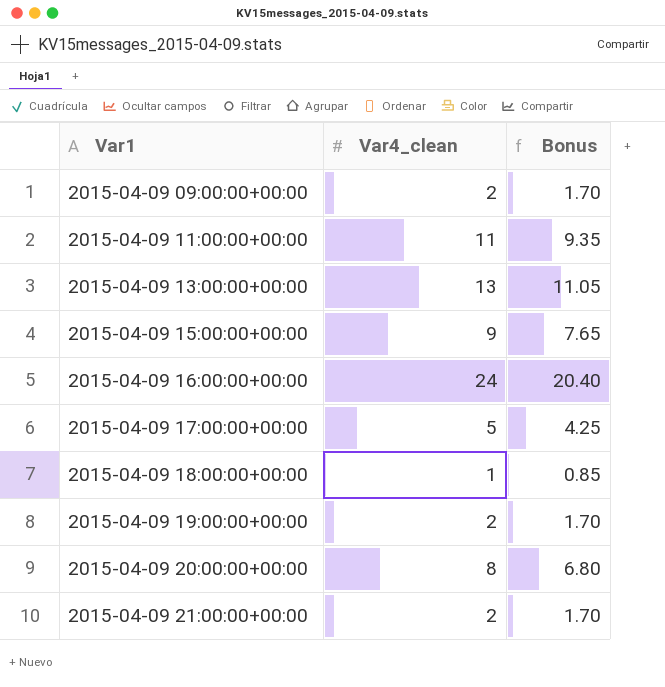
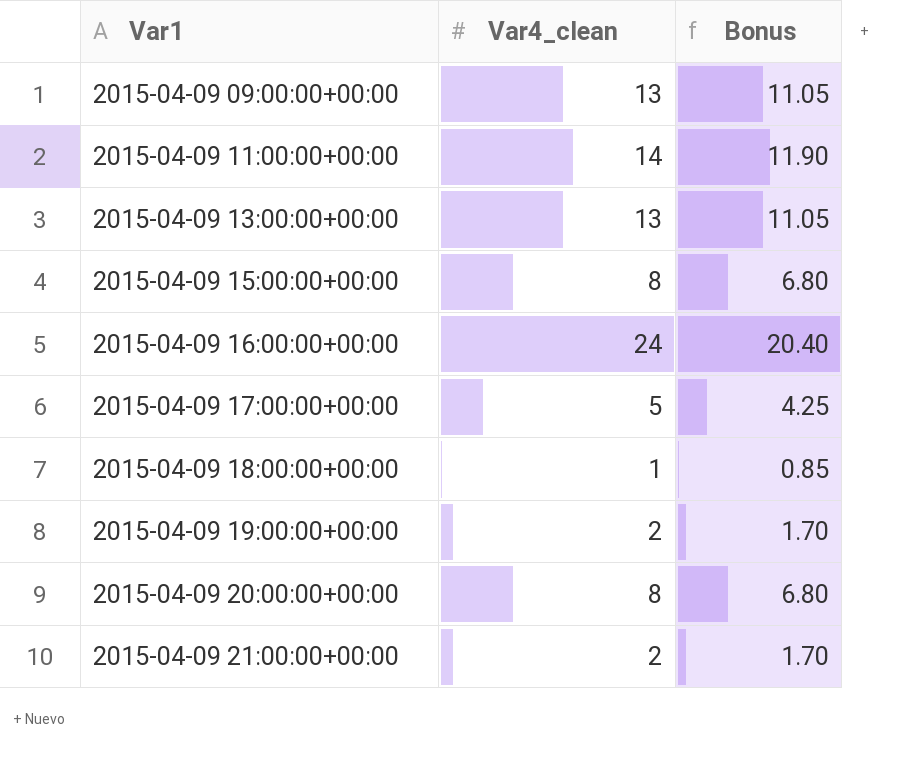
2015-04-09 09:00:00+00:00 | Var4_clean: 2 -> 13
2015-04-09 09:00:00+00:00 | Bonus: 1.70 -> 11.05
2015-04-09 11:00:00+00:00 | Var4_clean: 11 -> 14
2015-04-09 11:00:00+00:00 | Bonus: 9.35 -> 11.90
2015-04-09 15:00:00+00:00 | Var4_clean: 9 -> 8
2015-04-09 15:00:00+00:00 | Bonus: 7.65 -> 6.80

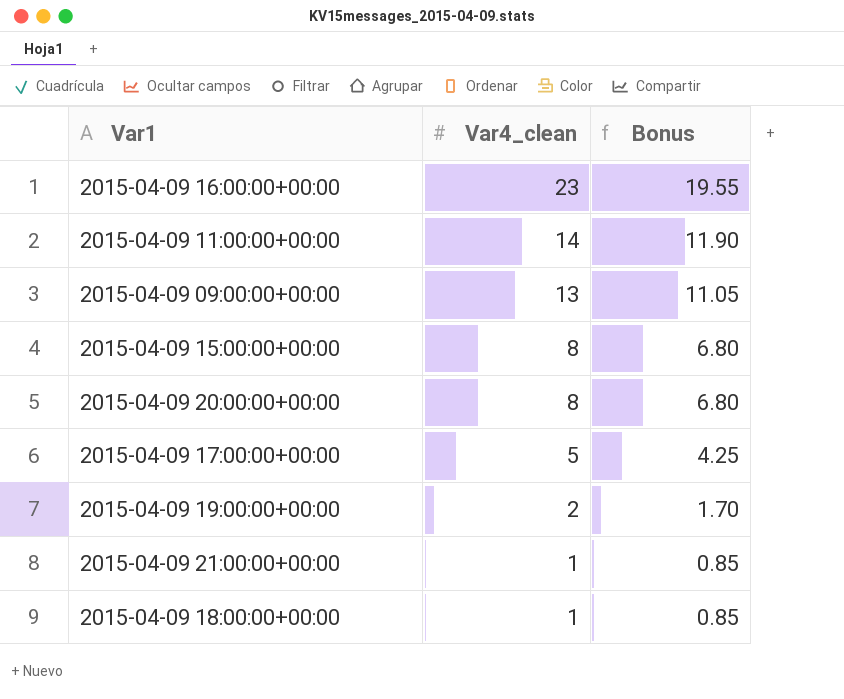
row order: Var1 ascending -> Var4_clean descending
row 2015-04-09 13:00:00+00:00: 13 | 11.05 -> none
2015-04-09 16:00:00+00:00 | Var4_clean: 24 -> 23
2015-04-09 16:00:00+00:00 | Bonus: 20.40 -> 19.55
2015-04-09 21:00:00+00:00 | Var4_clean: 2 -> 1
2015-04-09 21:00:00+00:00 | Bonus: 1.70 -> 0.85

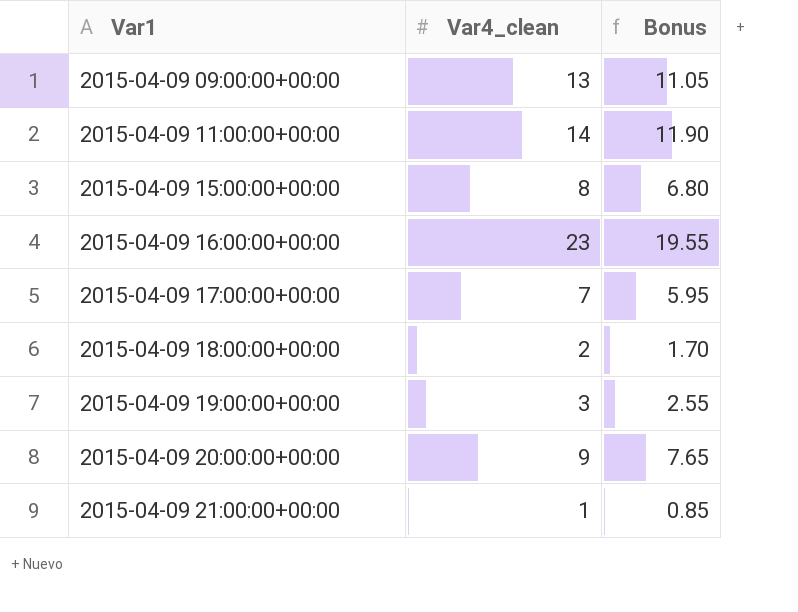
row order: Var4_clean descending -> Var1 ascending
2015-04-09 17:00:00+00:00 | Var4_clean: 5 -> 7
2015-04-09 17:00:00+00:00 | Bonus: 4.25 -> 5.95
2015-04-09 18:00:00+00:00 | Var4_clean: 1 -> 2
2015-04-09 18:00:00+00:00 | Bonus: 0.85 -> 1.70
2015-04-09 19:00:00+00:00 | Var4_clean: 2 -> 3
2015-04-09 19:00:00+00:00 | Bonus: 1.70 -> 2.55
2015-04-09 20:00:00+00:00 | Var4_clean: 8 -> 9
2015-04-09 20:00:00+00:00 | Bonus: 6.80 -> 7.65

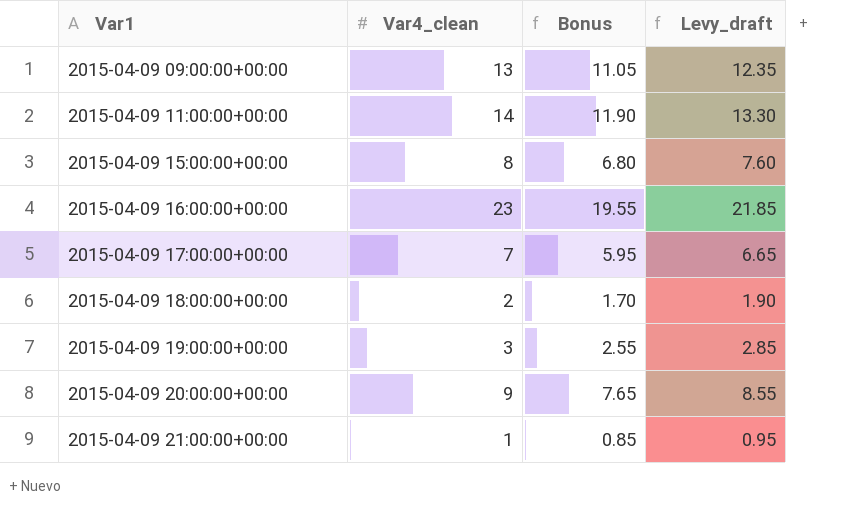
column Levy_draft | formula: none -> [Var4_clean] * 0.95

